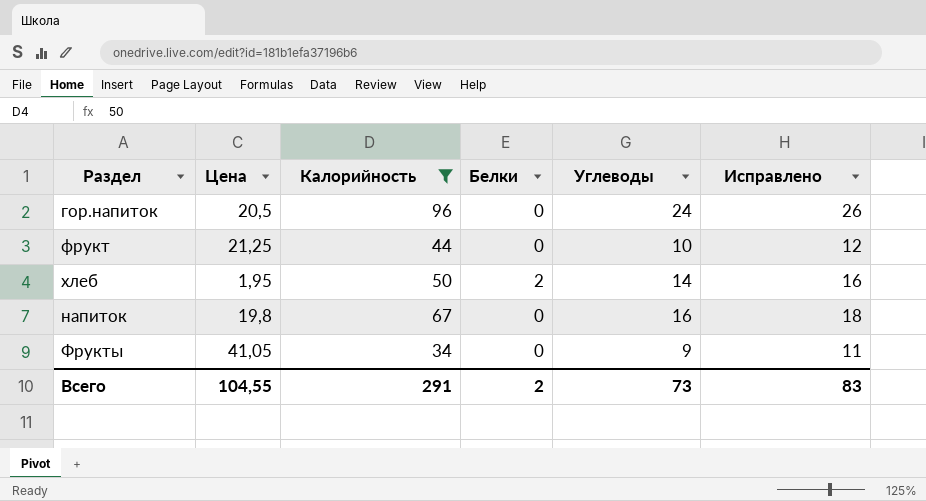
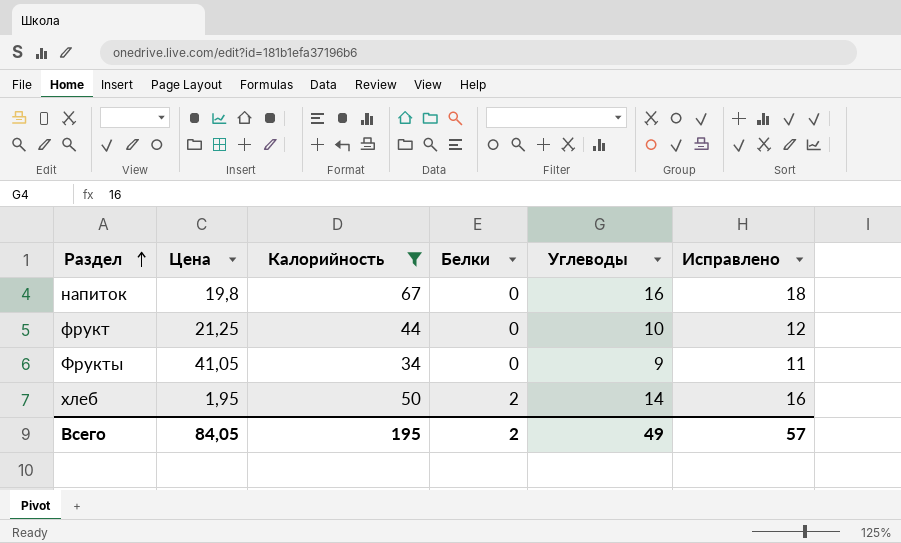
row order: none -> Раздел ascending
row гор.напиток: 20,5 | 96 | 0 | 24 | 26 -> none
Всего | Цена: 104,55 -> 84,05
Всего | Калорийность: 291 -> 195
Всего | Углеводы: 73 -> 49
Всего | Исправлено: 83 -> 57

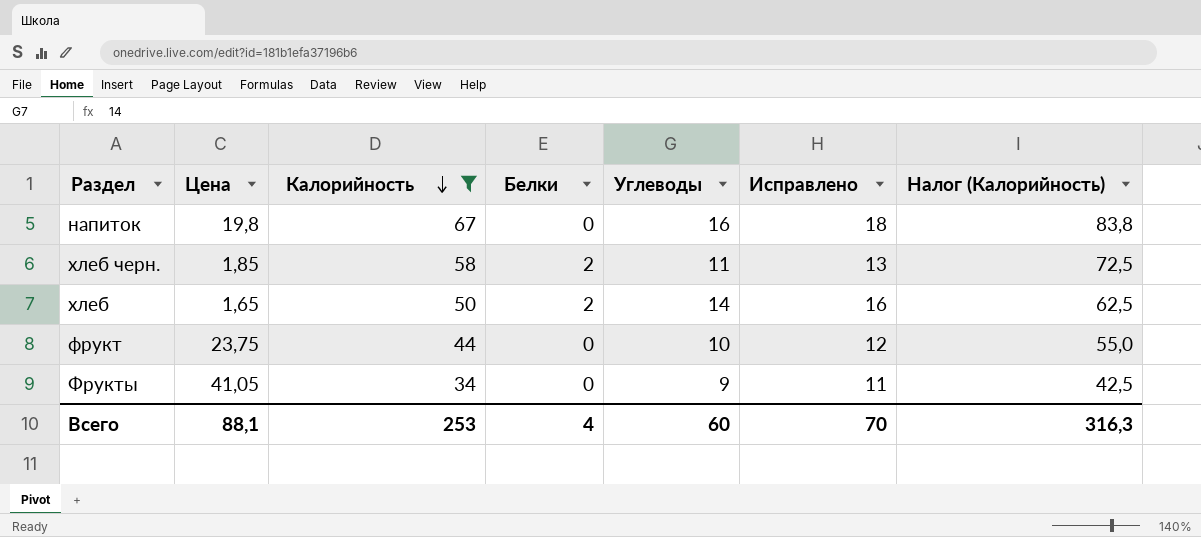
row order: Раздел ascending -> Калорийность descending
column Налог (Калорийность) | formula: none -> [Калорийность] * 1,25
row хлеб черн.: none -> 1,85 | 58 | 2 | 11 | 13 | 72,5
хлеб | Цена: 1,95 -> 1,65
фрукт | Цена: 21,25 -> 23,75
Всего | Цена: 84,05 -> 88,1
Всего | Калорийность: 195 -> 253
Всего | Белки: 2 -> 4
Всего | Углеводы: 49 -> 60
Всего | Исправлено: 57 -> 70

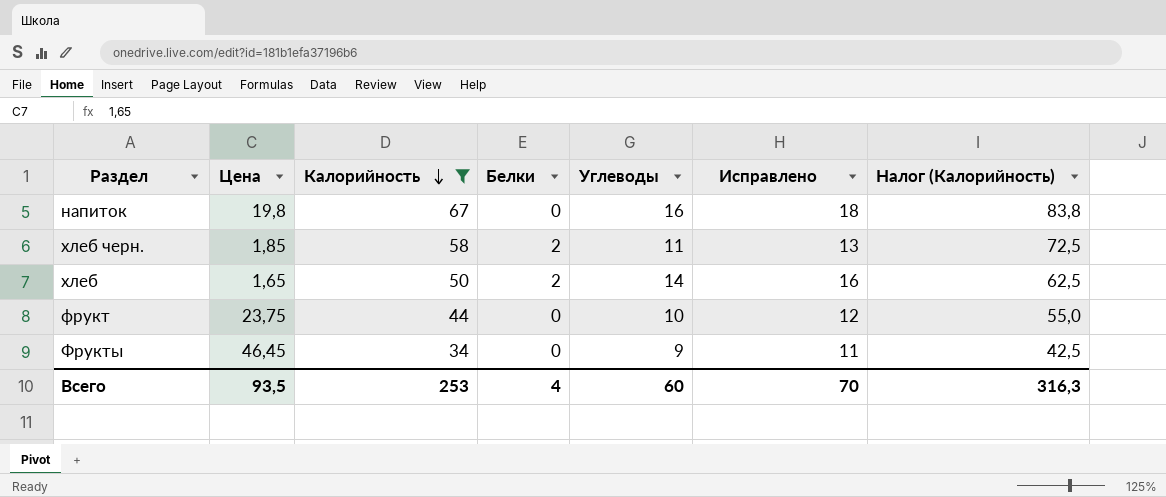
Фрукты | Цена: 41,05 -> 46,45
Всего | Цена: 88,1 -> 93,5

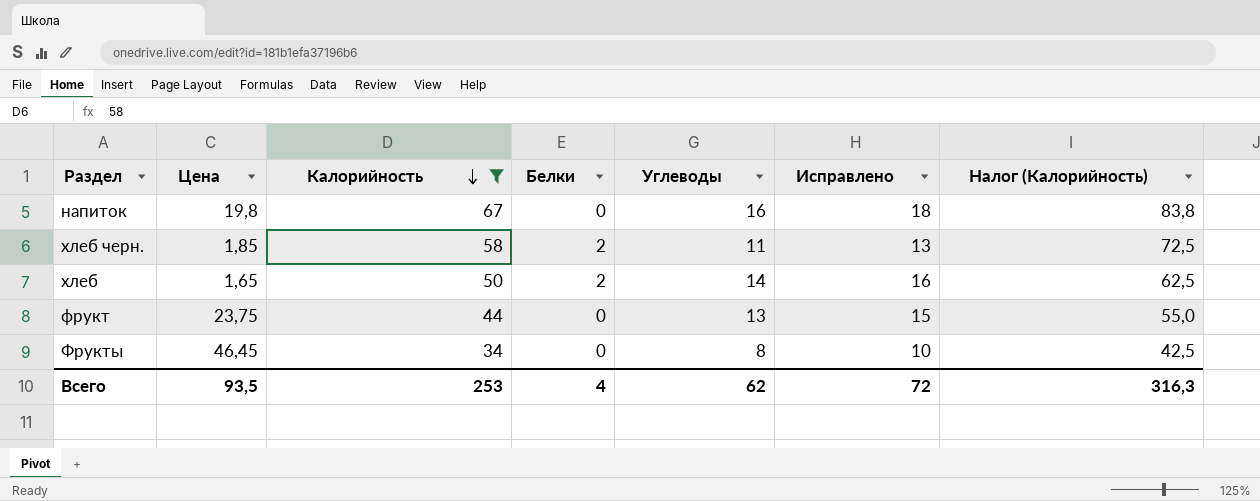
фрукт | Углеводы: 10 -> 13
фрукт | Исправлено: 12 -> 15
Фрукты | Углеводы: 9 -> 8
Фрукты | Исправлено: 11 -> 10
Всего | Углеводы: 60 -> 62
Всего | Исправлено: 70 -> 72

